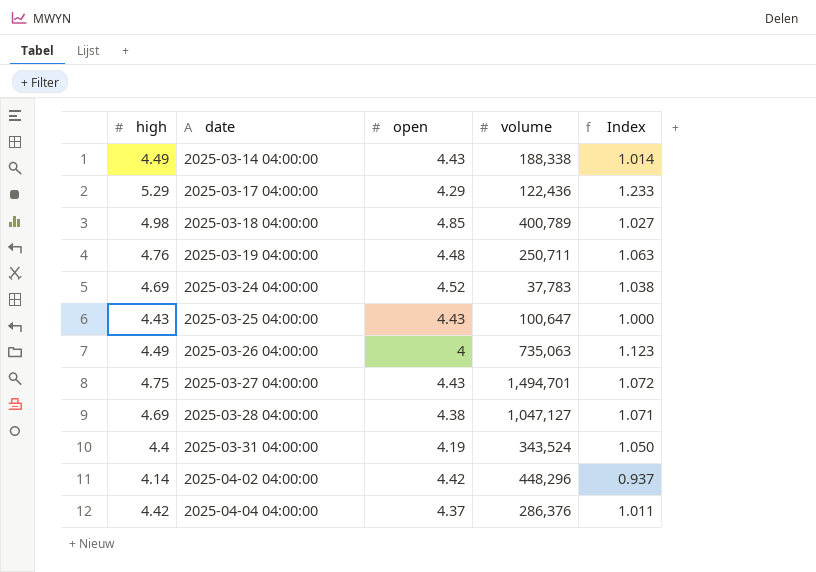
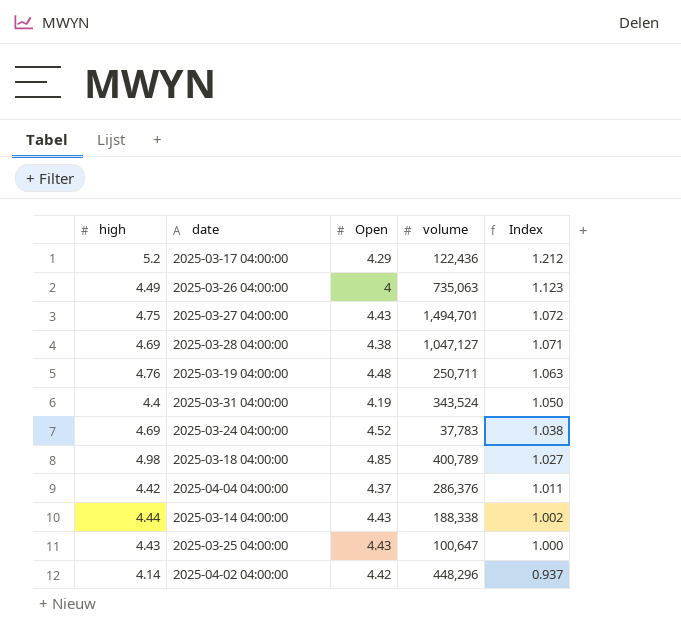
row order: date ascending -> Index descending
column name: open -> Open
2025-03-17 04:00:00 | high: 5.29 -> 5.2
2025-03-17 04:00:00 | Index: 1.233 -> 1.212
2025-03-14 04:00:00 | high: 4.49 -> 4.44
2025-03-14 04:00:00 | Index: 1.014 -> 1.002

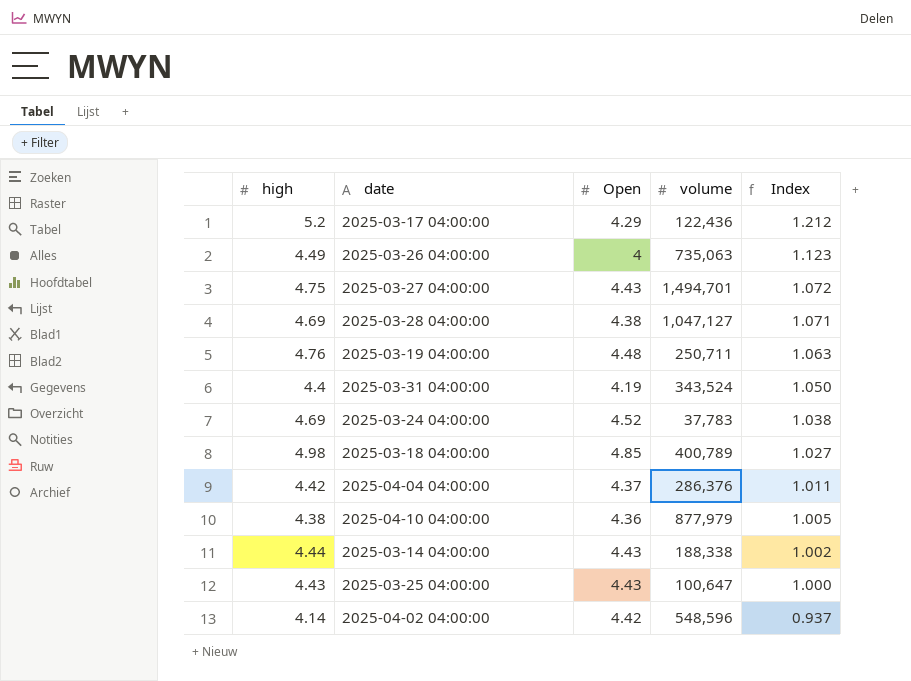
row 2025-04-10 04:00:00: none -> 4.38 | 4.36 | 877,979 | 1.005
2025-04-02 04:00:00 | volume: 448,296 -> 548,596

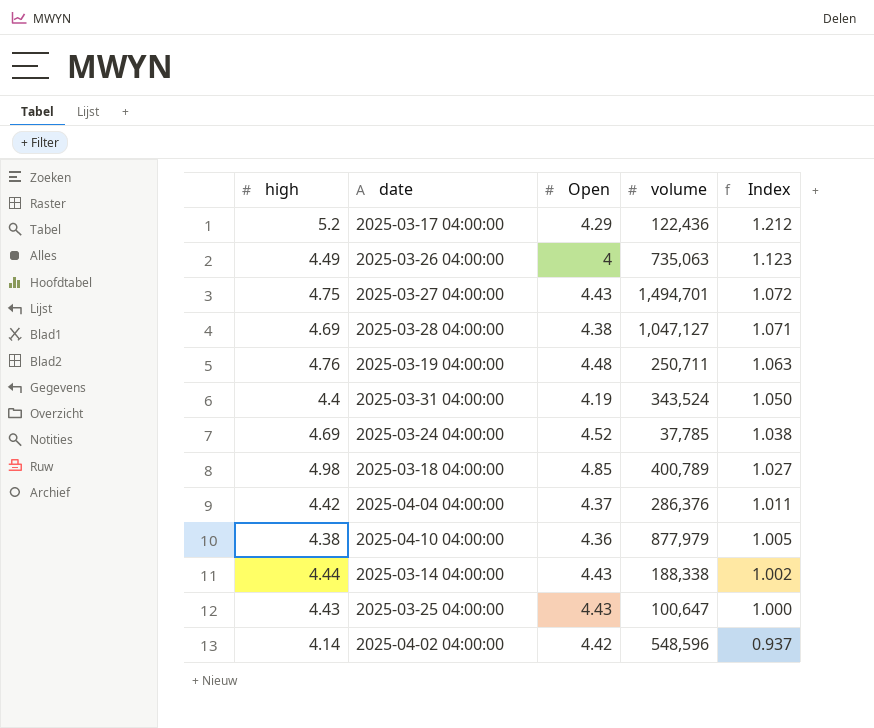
2025-03-24 04:00:00 | volume: 37,783 -> 37,785

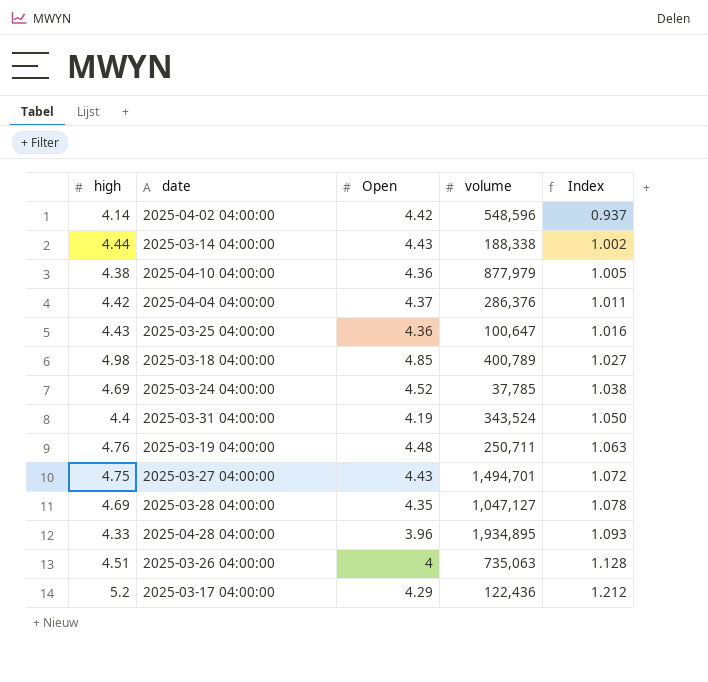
row order: Index descending -> Index ascending
2025-03-25 04:00:00 | Open: 4.43 -> 4.36
2025-03-25 04:00:00 | Index: 1.000 -> 1.016
2025-03-28 04:00:00 | Open: 4.38 -> 4.35
2025-03-28 04:00:00 | Index: 1.071 -> 1.078
row 2025-04-28 04:00:00: none -> 4.33 | 3.96 | 1,934,895 | 1.093
2025-03-26 04:00:00 | high: 4.49 -> 4.51
2025-03-26 04:00:00 | Index: 1.123 -> 1.128

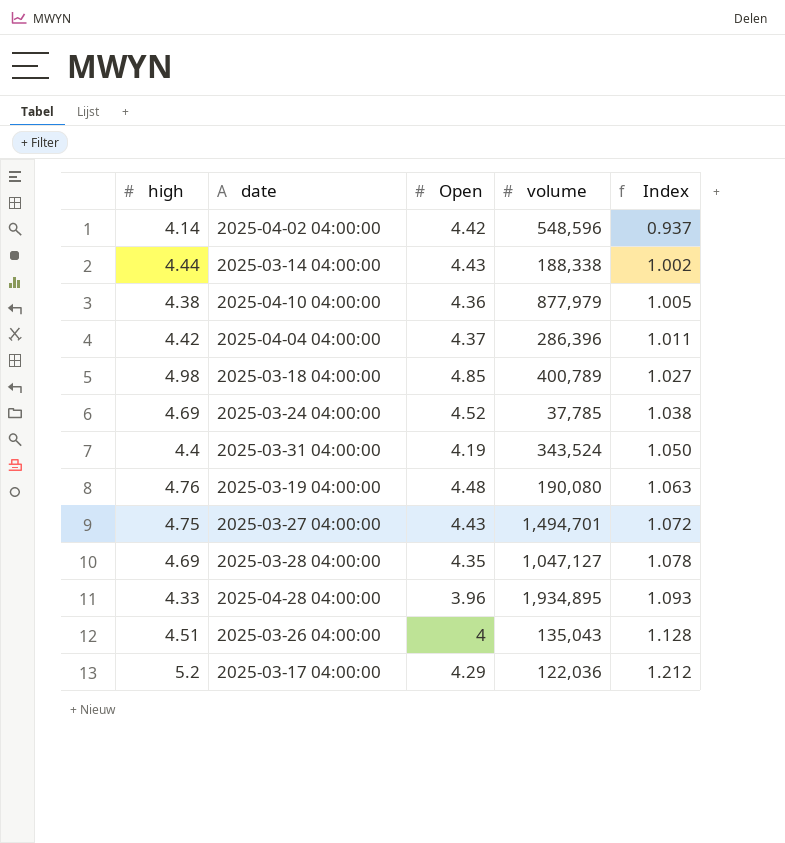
row 2025-03-25 04:00:00: 4.43 | 4.36 | 100,647 | 1.016 -> none
2025-04-04 04:00:00 | volume: 286,376 -> 286,396
2025-03-19 04:00:00 | volume: 250,711 -> 190,080
2025-03-26 04:00:00 | volume: 735,063 -> 135,043
2025-03-17 04:00:00 | volume: 122,436 -> 122,036

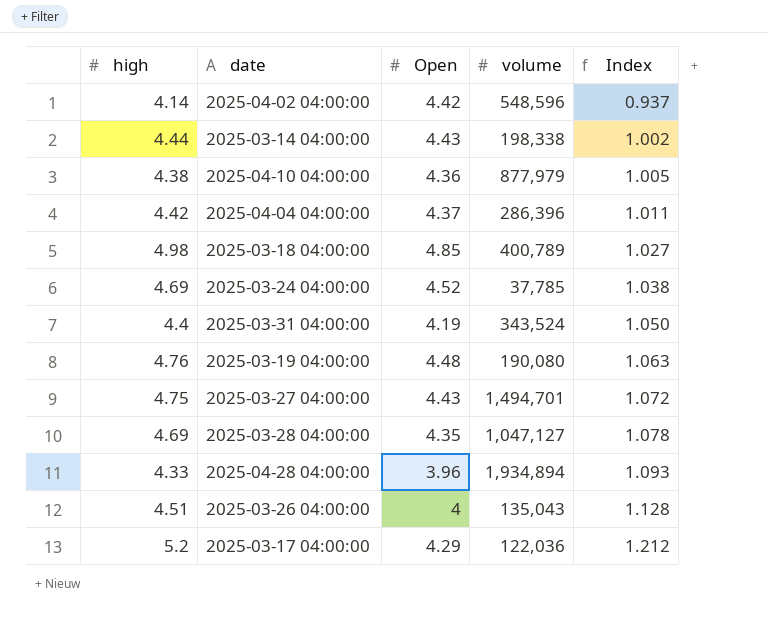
2025-03-14 04:00:00 | volume: 188,338 -> 198,338
2025-04-28 04:00:00 | volume: 1,934,895 -> 1,934,894

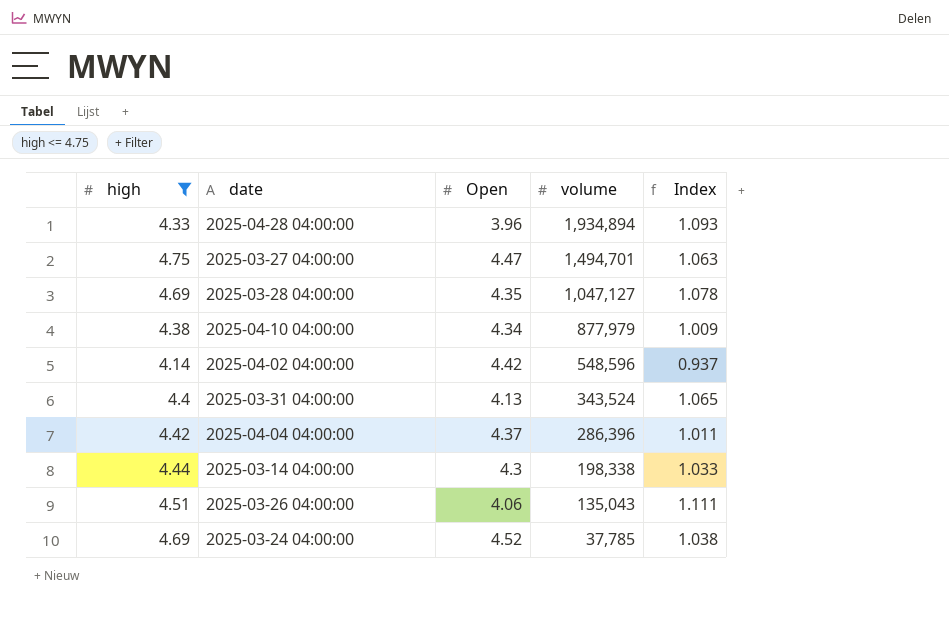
filter: none -> high <= 4.75
row order: Index ascending -> volume descending
2025-03-27 04:00:00 | Open: 4.43 -> 4.47
2025-03-27 04:00:00 | Index: 1.072 -> 1.063
2025-04-10 04:00:00 | Open: 4.36 -> 4.34
2025-04-10 04:00:00 | Index: 1.005 -> 1.009
2025-03-31 04:00:00 | Open: 4.19 -> 4.13
2025-03-31 04:00:00 | Index: 1.050 -> 1.065
2025-03-14 04:00:00 | Open: 4.43 -> 4.3
2025-03-14 04:00:00 | Index: 1.002 -> 1.033
2025-03-26 04:00:00 | Open: 4 -> 4.06
2025-03-26 04:00:00 | Index: 1.128 -> 1.111

